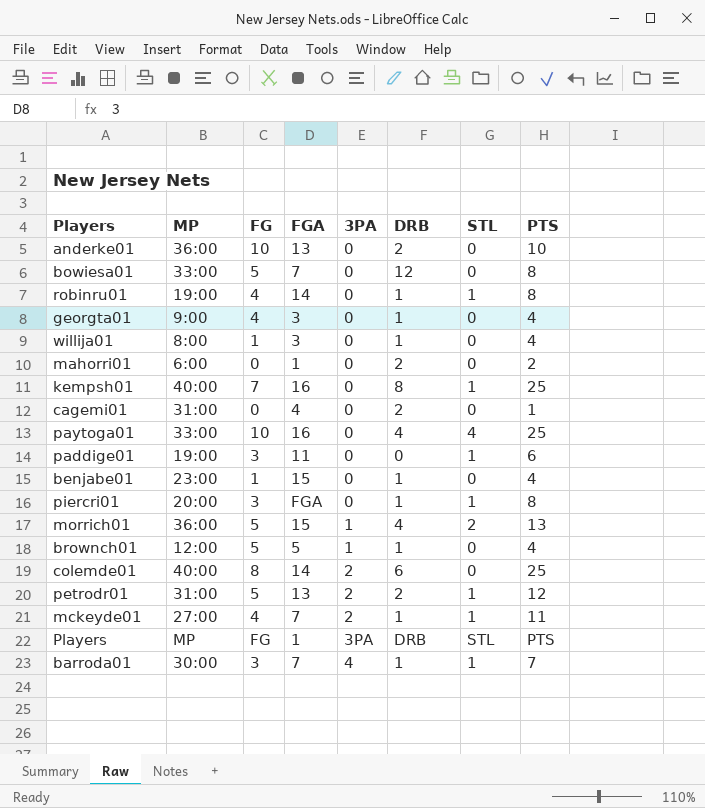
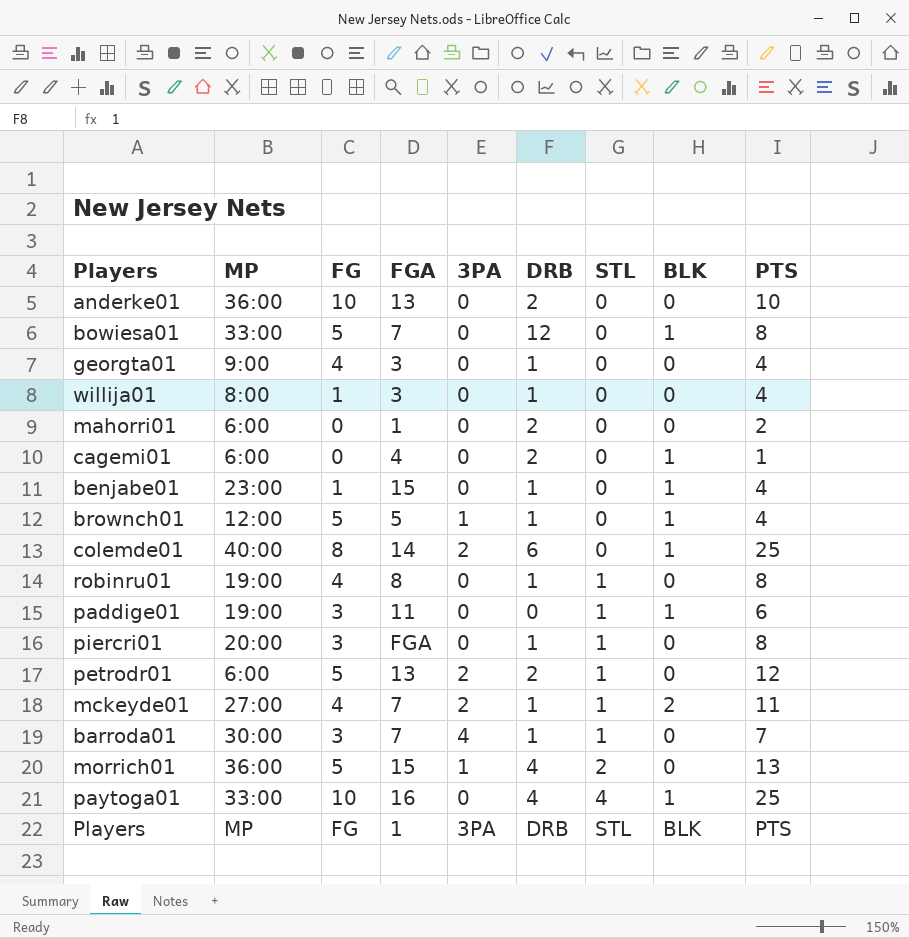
row order: 3PA ascending -> STL ascending
column BLK | position: none -> 8
row kempsh01: 40:00 | 7 | 16 | 0 | 8 | 1 | 25 -> none
cagemi01 | MP: 31:00 -> 6:00
robinru01 | FGA: 14 -> 8
petrodr01 | MP: 31:00 -> 6:00

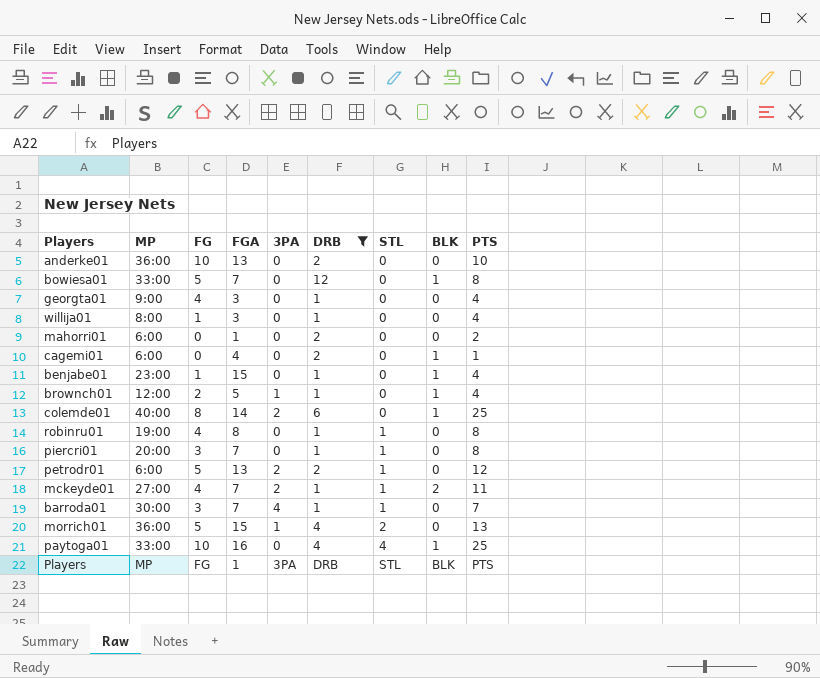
filter: none -> DRB != 0
brownch01 | FG: 5 -> 2
piercri01 | FGA: FGA -> 7

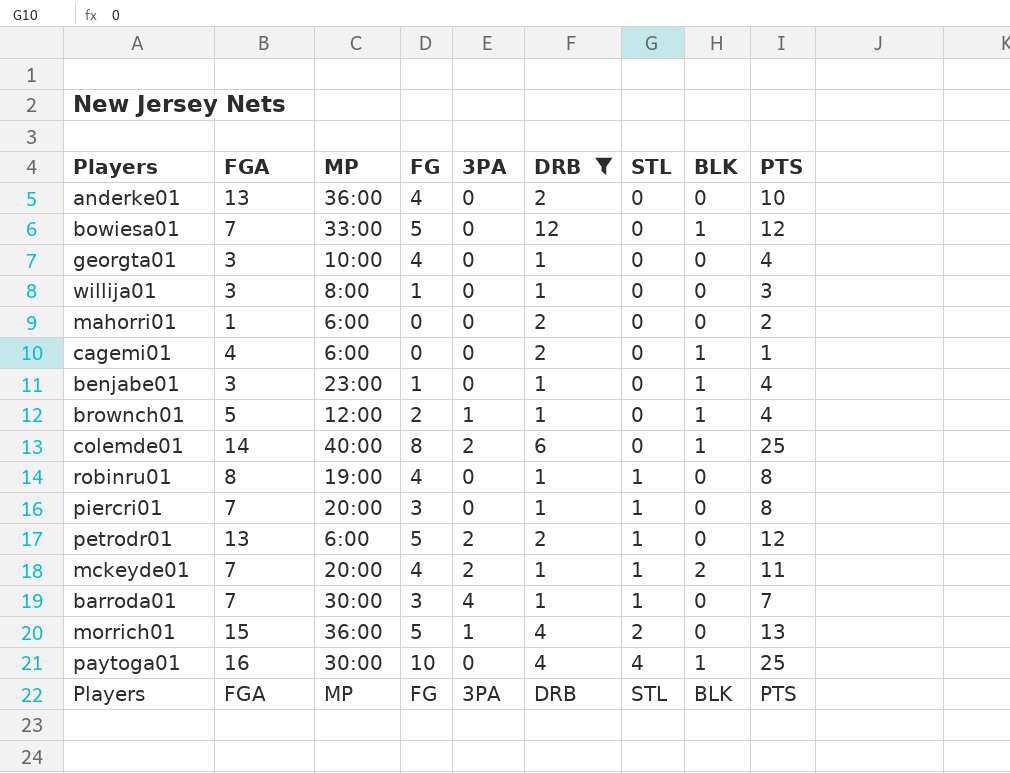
column FGA | position: 4 -> 2
anderke01 | FG: 10 -> 4
bowiesa01 | PTS: 8 -> 12
georgta01 | MP: 9:00 -> 10:00
willija01 | PTS: 4 -> 3
benjabe01 | FGA: 15 -> 3
mckeyde01 | MP: 27:00 -> 20:00
paytoga01 | MP: 33:00 -> 30:00
Players | FGA: 1 -> FGA

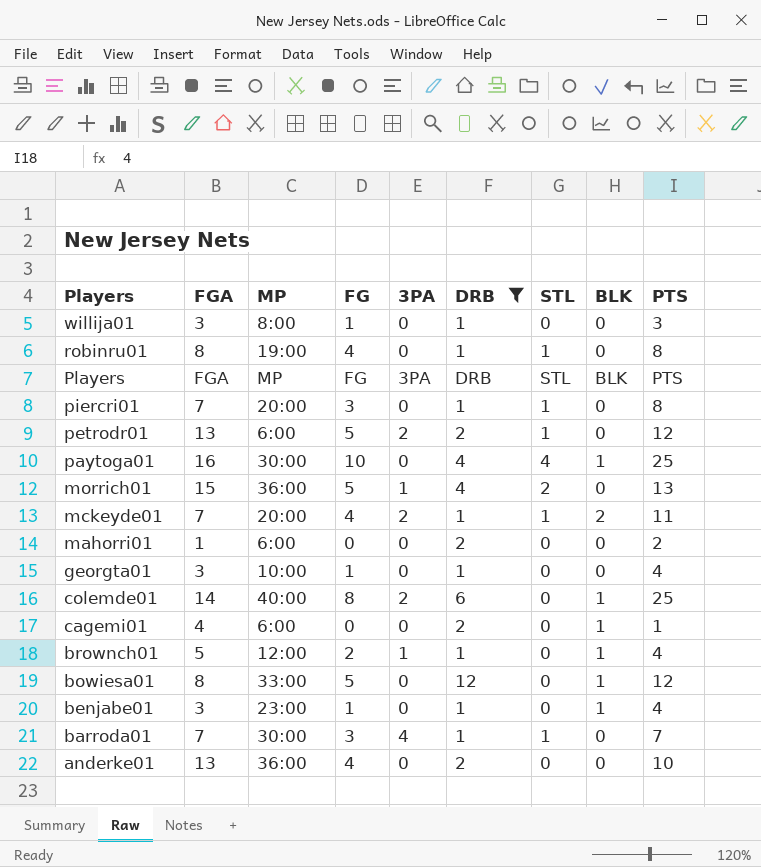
row order: STL ascending -> Players descending
georgta01 | FG: 4 -> 1
bowiesa01 | FGA: 7 -> 8

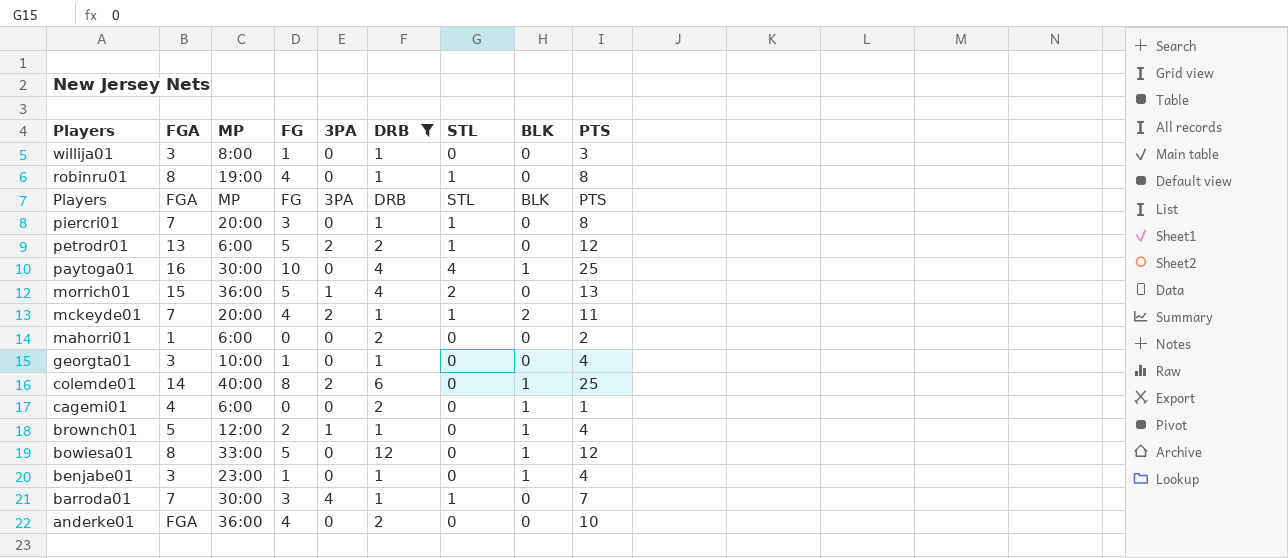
anderke01 | FGA: 13 -> FGA

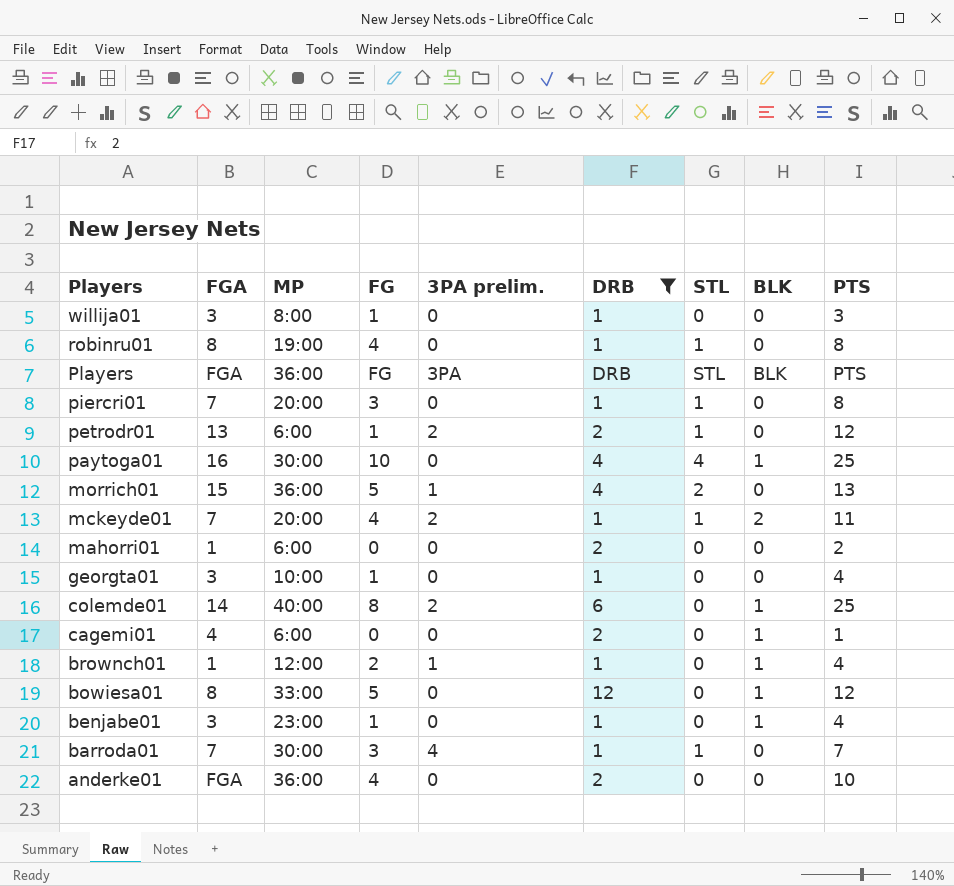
column name: 3PA -> 3PA prelim.
Players | MP: MP -> 36:00
petrodr01 | FG: 5 -> 1
brownch01 | FGA: 5 -> 1

